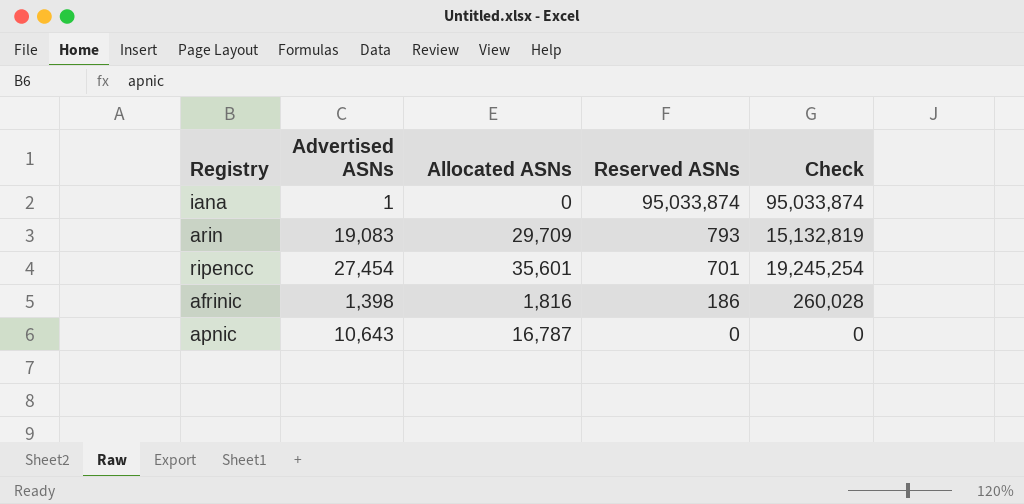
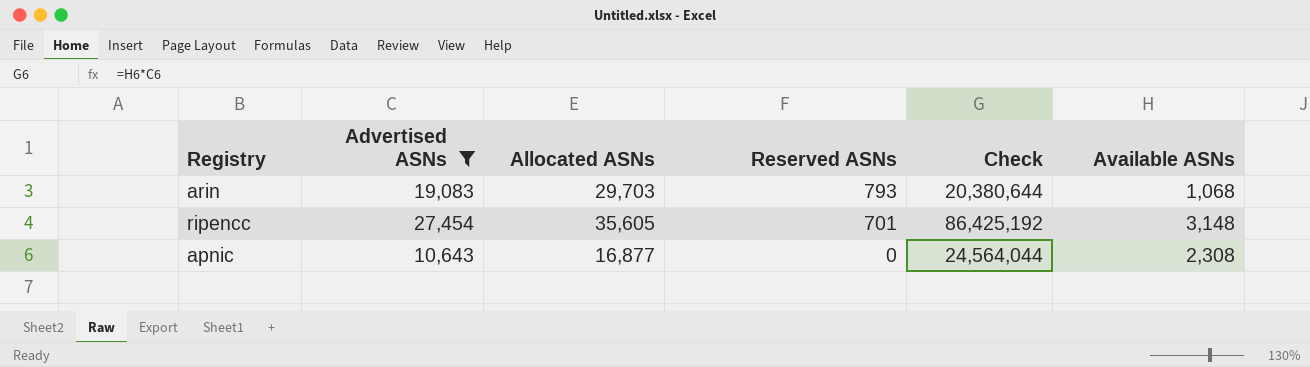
filter: none -> Advertised ASNs >= 10,643
column Check | formula: [Advertised ASNs] * [Reserved ASNs] -> [Advertised ASNs] * [Available ASNs]
column Available ASNs | position: none -> 6
arin | Allocated ASNs: 29,709 -> 29,703
ripencc | Allocated ASNs: 35,601 -> 35,605
apnic | Allocated ASNs: 16,787 -> 16,877

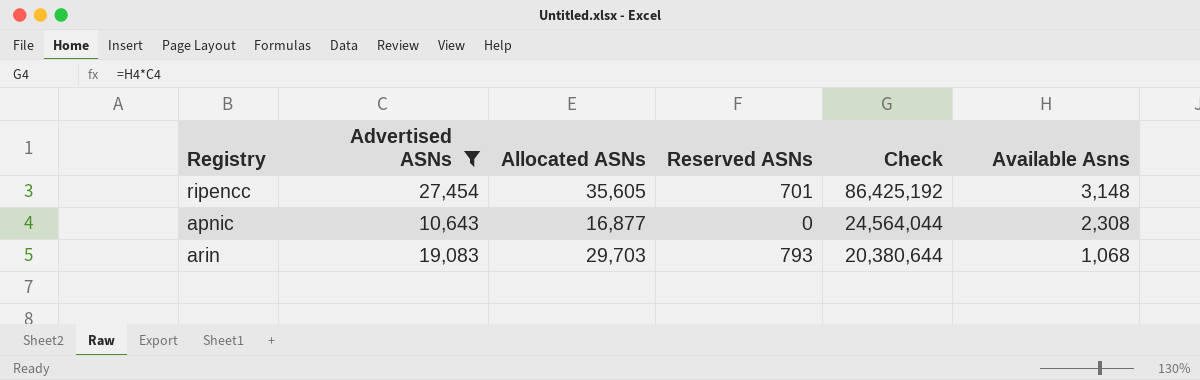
row order: Reserved ASNs descending -> Check descending
column name: Available ASNs -> Available Asns

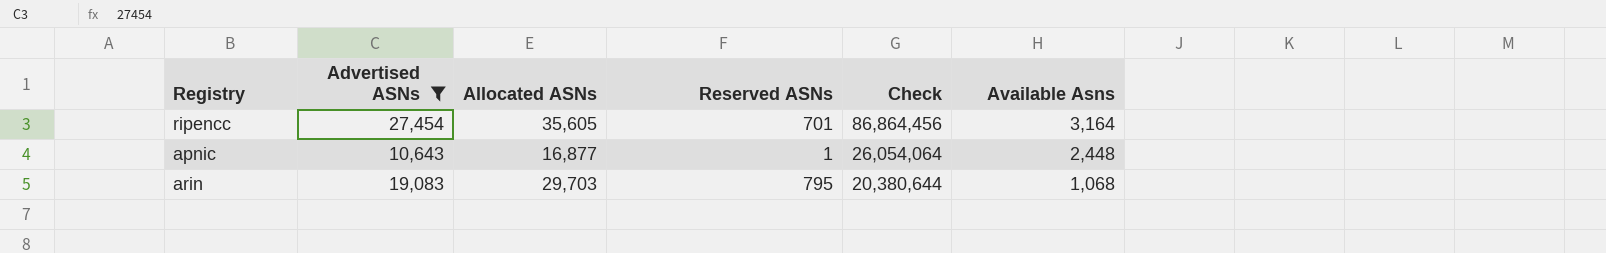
ripencc | Check: 86,425,192 -> 86,864,456
ripencc | Available Asns: 3,148 -> 3,164
apnic | Reserved ASNs: 0 -> 1
apnic | Check: 24,564,044 -> 26,054,064
apnic | Available Asns: 2,308 -> 2,448
arin | Reserved ASNs: 793 -> 795

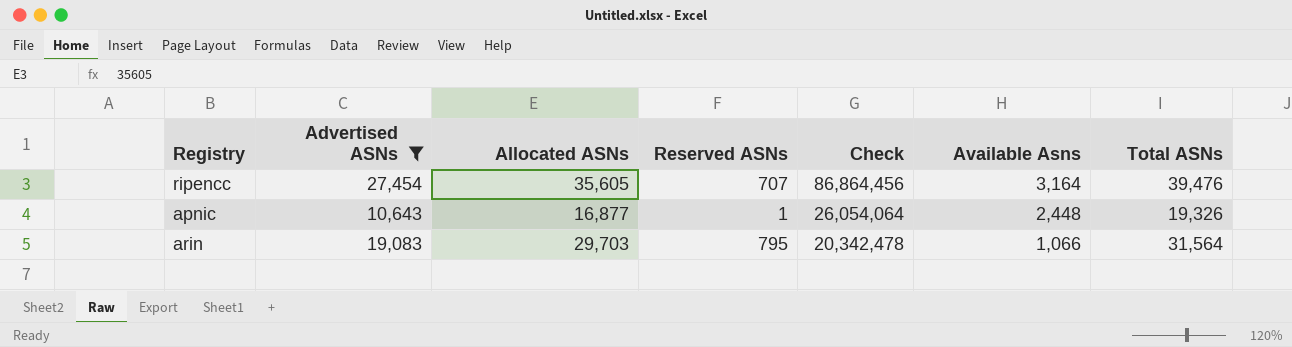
column Total ASNs | formula: none -> [Allocated ASNs] + [Reserved ASNs] + [Available Asns]
ripencc | Reserved ASNs: 701 -> 707
arin | Check: 20,380,644 -> 20,342,478
arin | Available Asns: 1,068 -> 1,066

